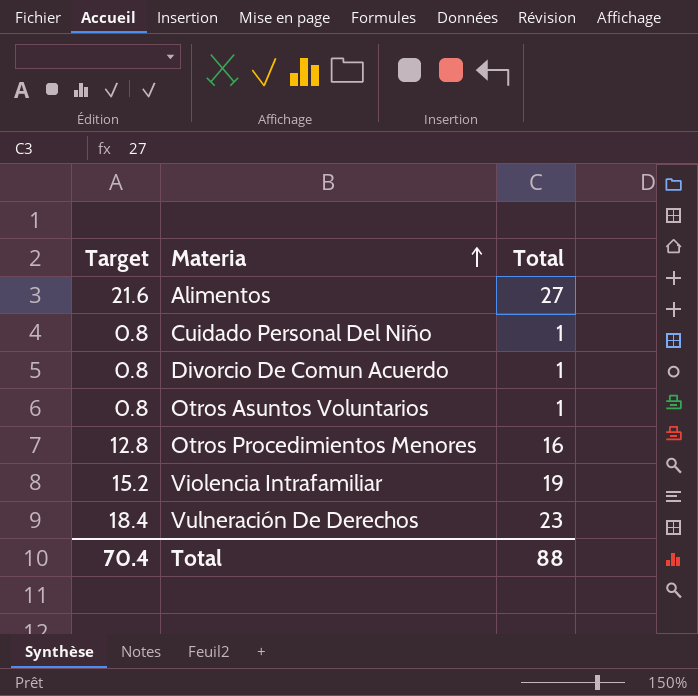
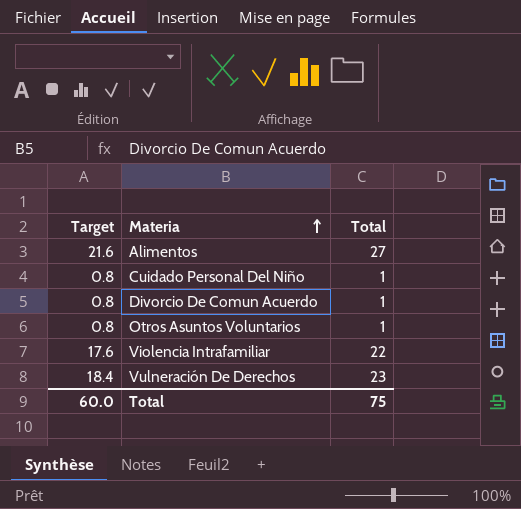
row Otros Procedimientos Menores: 12.8 | 16 -> none
Violencia Intrafamiliar | Target: 15.2 -> 17.6
Violencia Intrafamiliar | Total: 19 -> 22
Total | Target: 70.4 -> 60.0
Total | Total: 88 -> 75

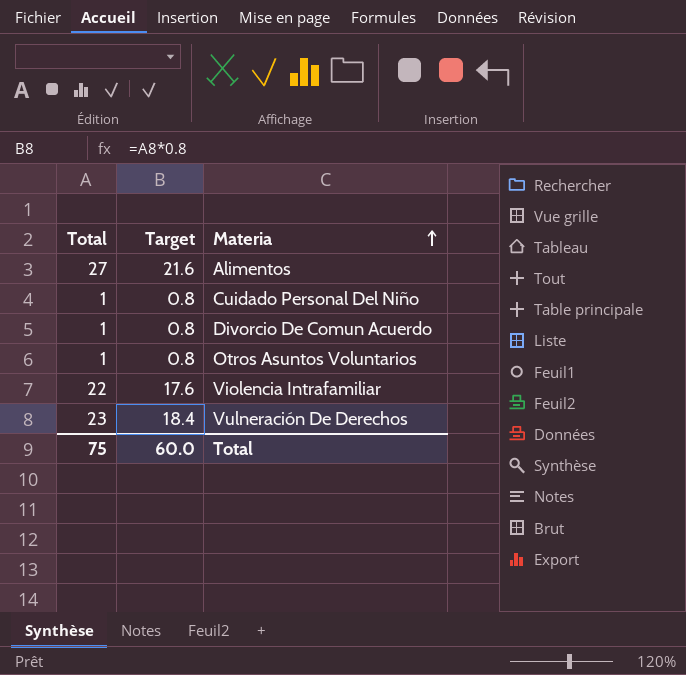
column Total | position: 3 -> 1

